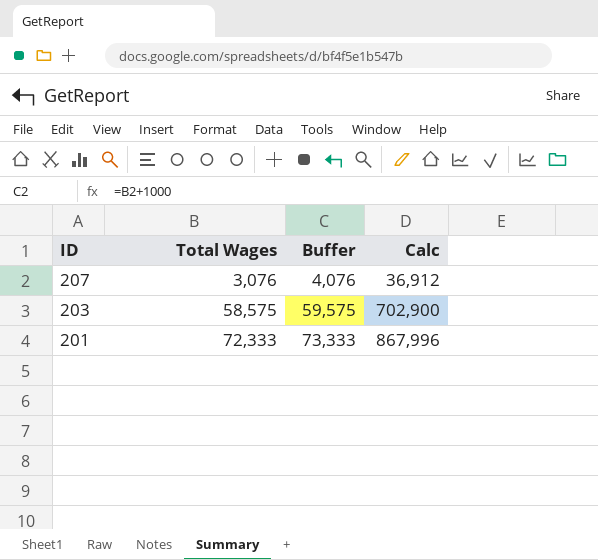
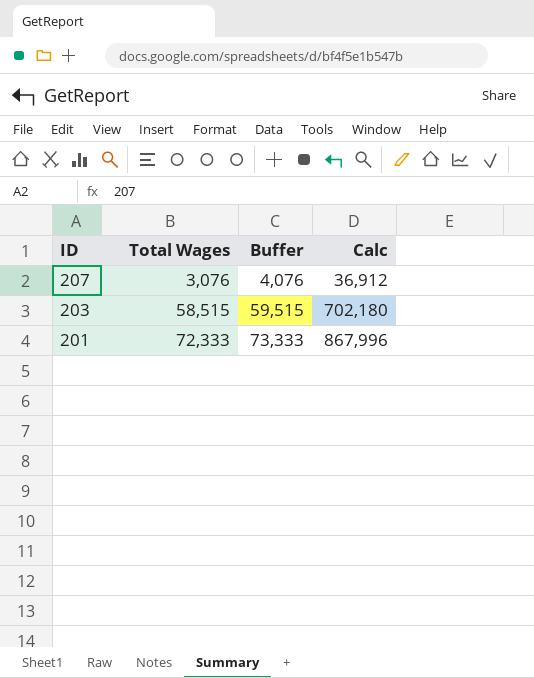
203 | Total Wages: 58,575 -> 58,515
203 | Buffer: 59,575 -> 59,515
203 | Calc: 702,900 -> 702,180

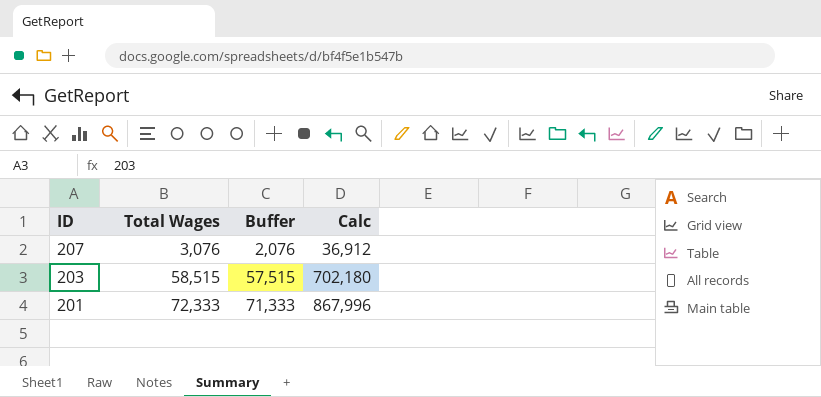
column Buffer | formula: [Total Wages] + 1000 -> [Total Wages] - 1000

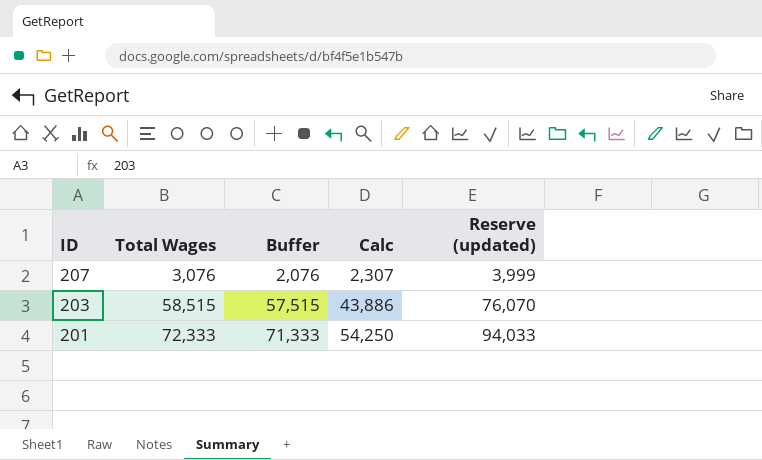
column Calc | formula: [Total Wages] * 12 -> [Total Wages] * 0.75
column Reserve (updated) | formula: none -> [Total Wages] * 1.3

